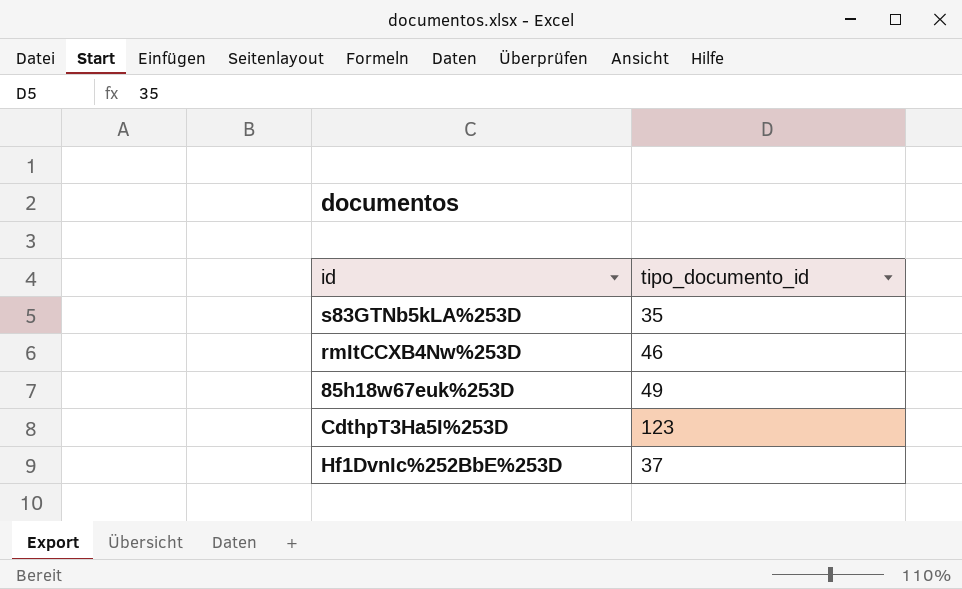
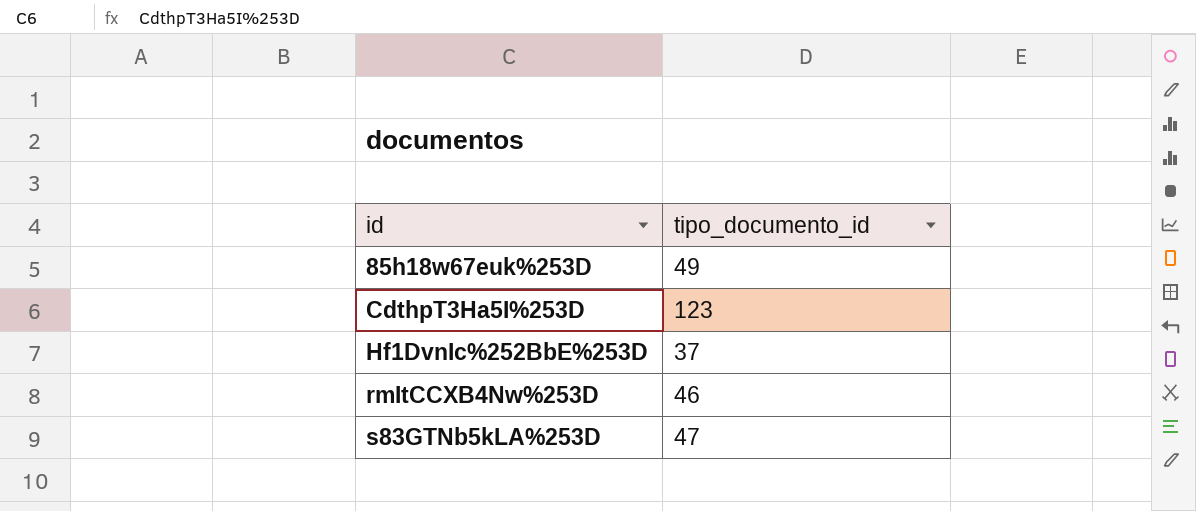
row order: none -> id ascending
s83GTNb5kLA%253D | tipo_documento_id: 35 -> 47

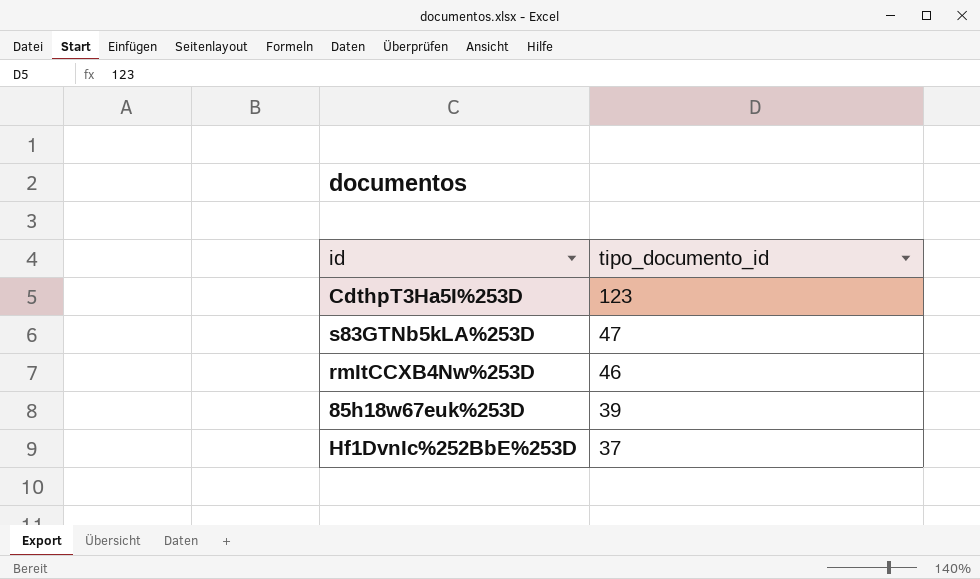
row order: id ascending -> tipo_documento_id descending
85h18w67euk%253D | tipo_documento_id: 49 -> 39

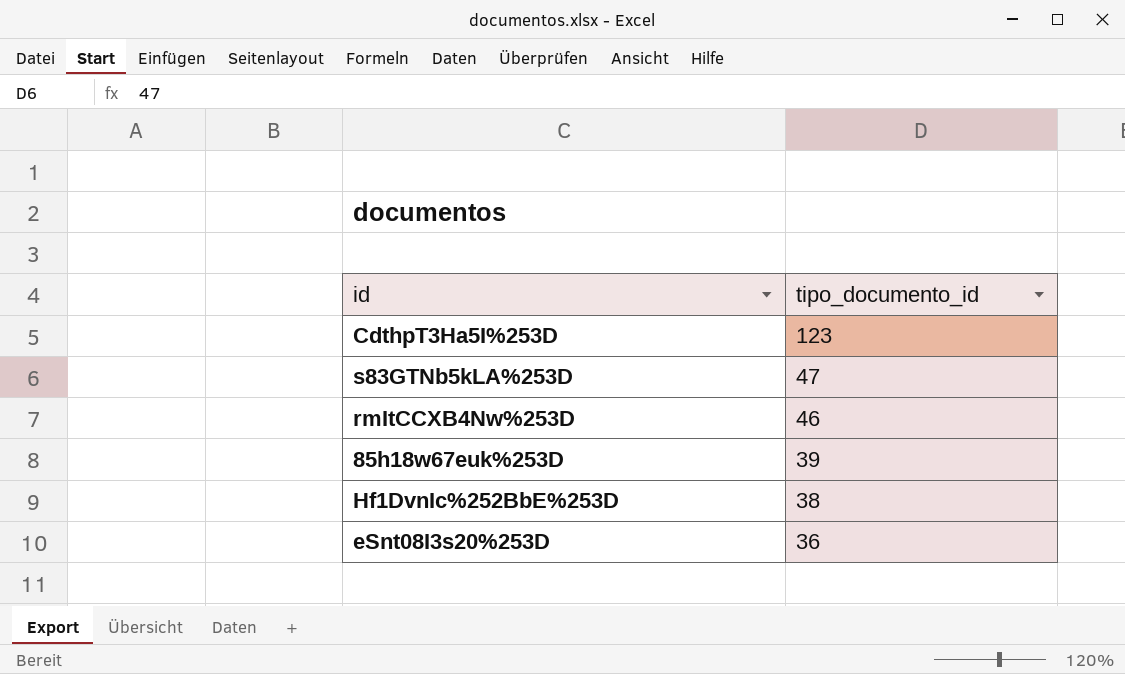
Hf1DvnIc%252BbE%253D | tipo_documento_id: 37 -> 38
row eSnt08I3s20%253D: none -> 36

